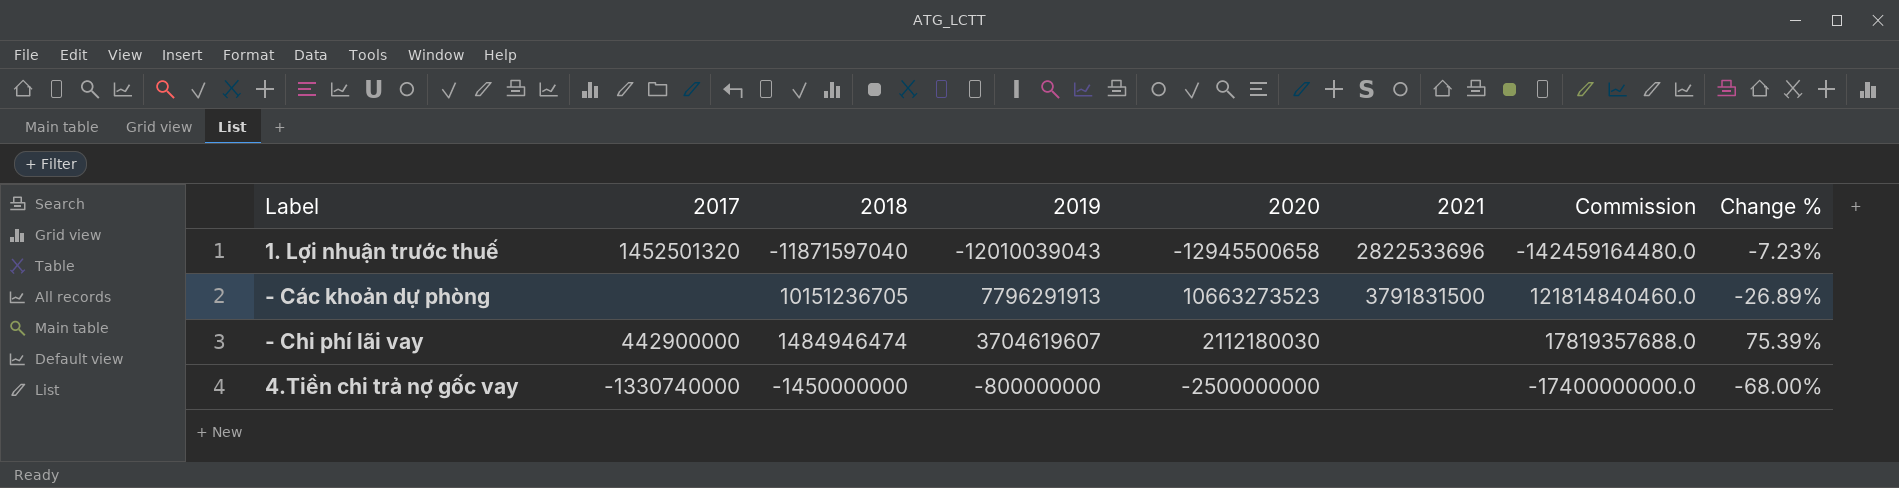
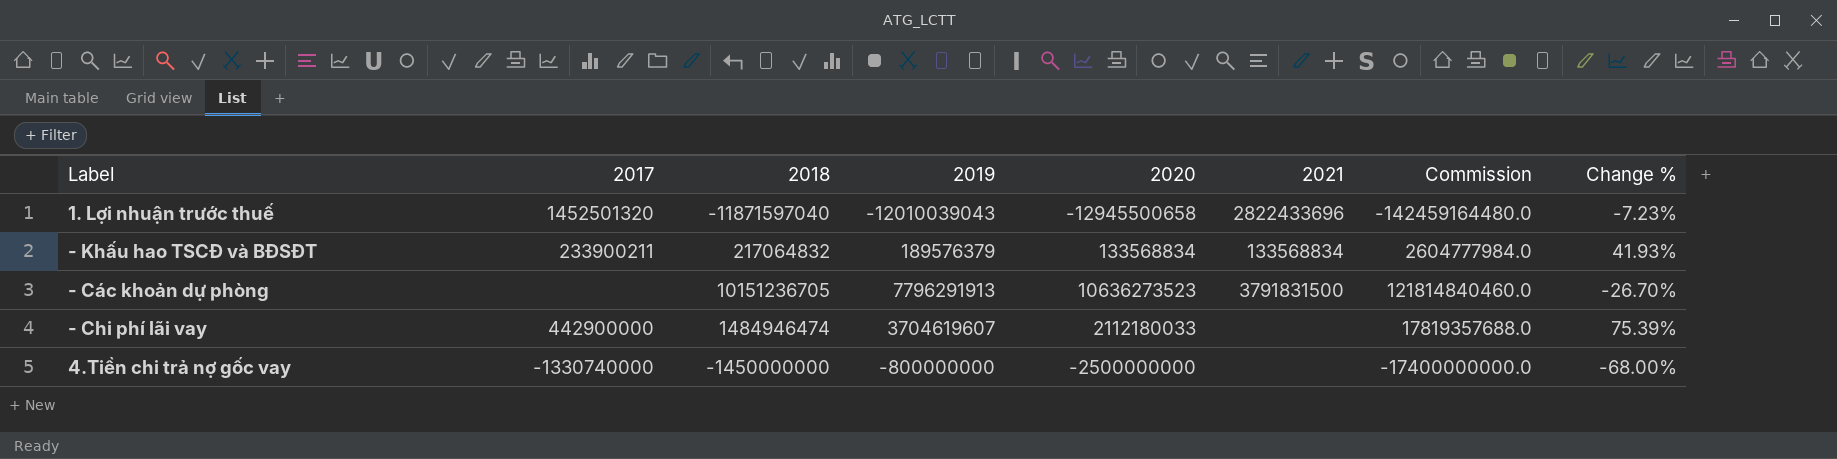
1. Lợi nhuận trước thuế | 2021: 2822533696 -> 2822433696
row - Khấu hao TSCĐ và BĐSĐT: none -> 233900211 | 217064832 | 189576379 | 133568834 | 133568834 | 2604777984.0 | 41.93%
- Các khoản dự phòng | 2020: 10663273523 -> 10636273523
- Các khoản dự phòng | Change %: -26.89% -> -26.70%
- Chi phí lãi vay | 2020: 2112180030 -> 2112180033

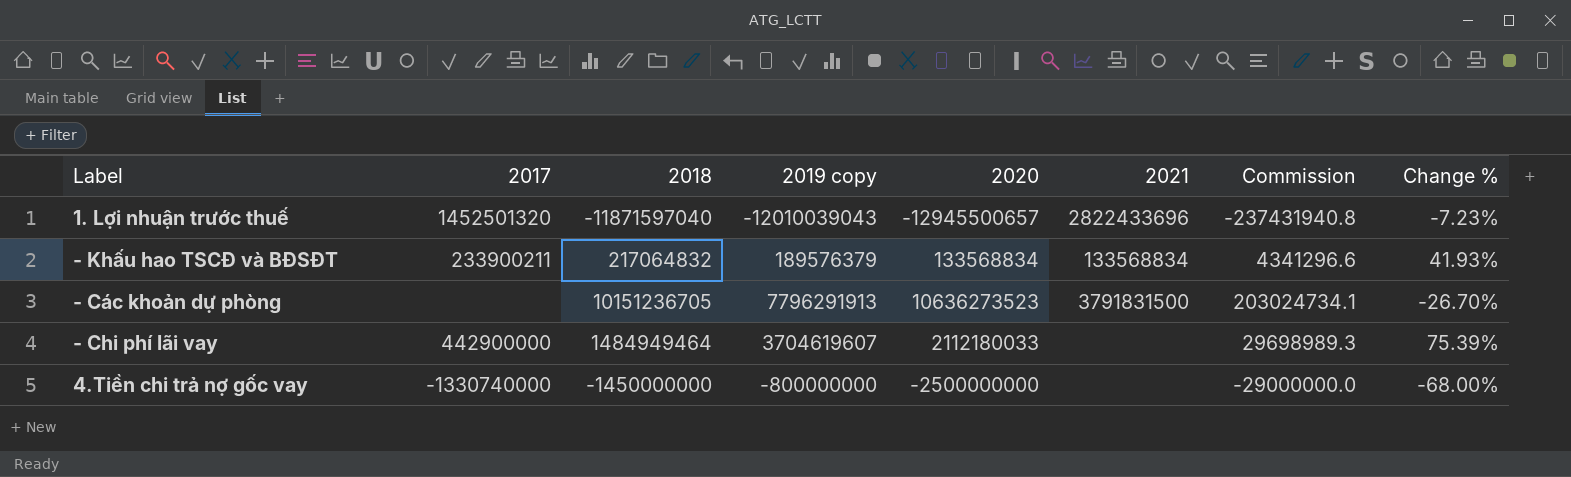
column name: 2019 -> 2019 copy
column Commission | formula: [2018] * 12 -> [2018] * 0.02
1. Lợi nhuận trước thuế | 2020: -12945500658 -> -12945500657
- Chi phí lãi vay | 2018: 1484946474 -> 1484949464

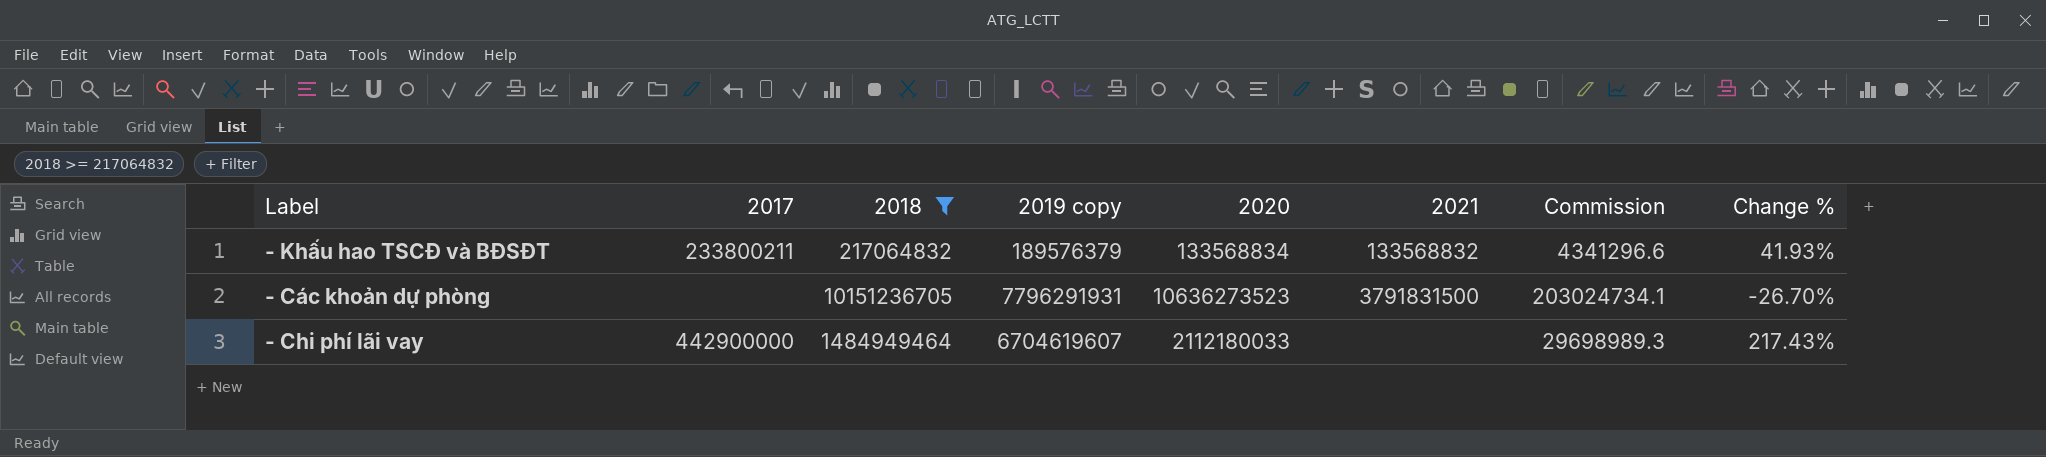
filter: none -> 2018 >= 217064832
- Khấu hao TSCĐ và BĐSĐT | 2017: 233900211 -> 233800211
- Khấu hao TSCĐ và BĐSĐT | 2021: 133568834 -> 133568832
- Các khoản dự phòng | 2019 copy: 7796291913 -> 7796291931
- Chi phí lãi vay | 2019 copy: 3704619607 -> 6704619607
- Chi phí lãi vay | Change %: 75.39% -> 217.43%

